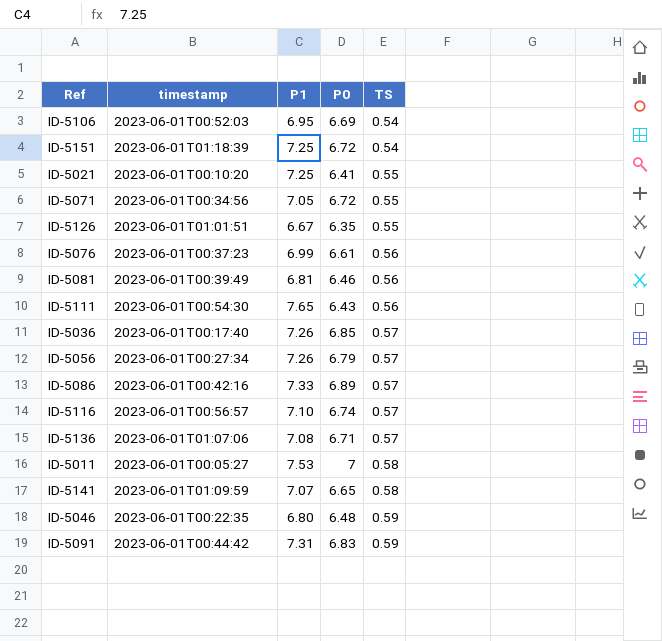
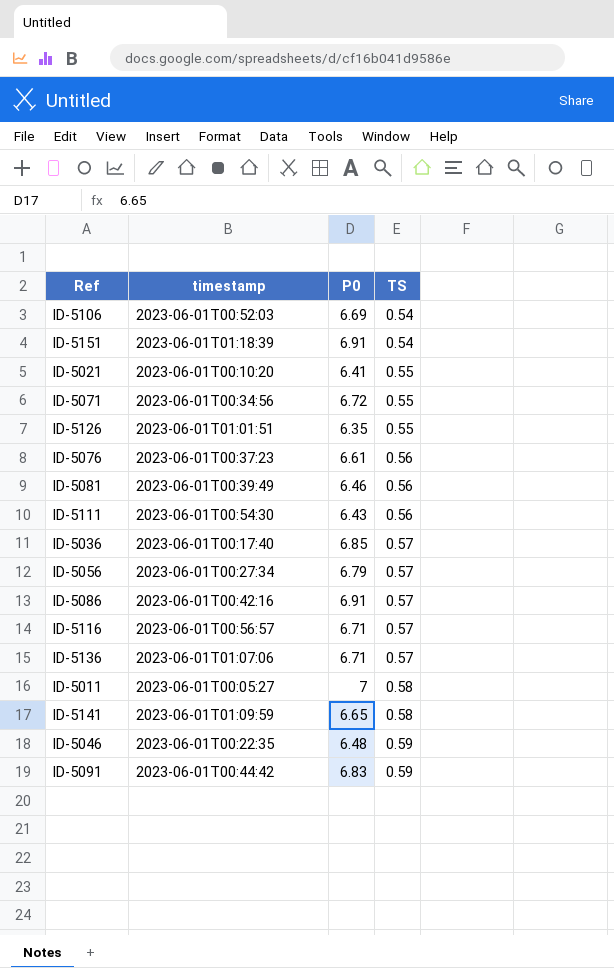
column P1 | position: 3 -> none
ID-5151 | P0: 6.72 -> 6.91
ID-5086 | P0: 6.89 -> 6.91
ID-5116 | P0: 6.74 -> 6.71

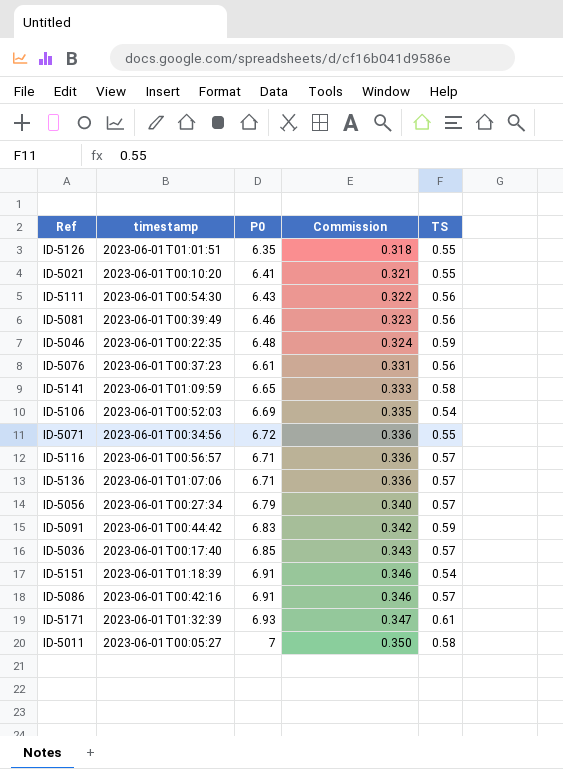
row order: TS ascending -> Commission ascending
column Commission | formula: none -> [P0] * 0.05
row ID-5171: none -> 2023-06-01T01:32:39 | 6.93 | 0.347 | 0.61

